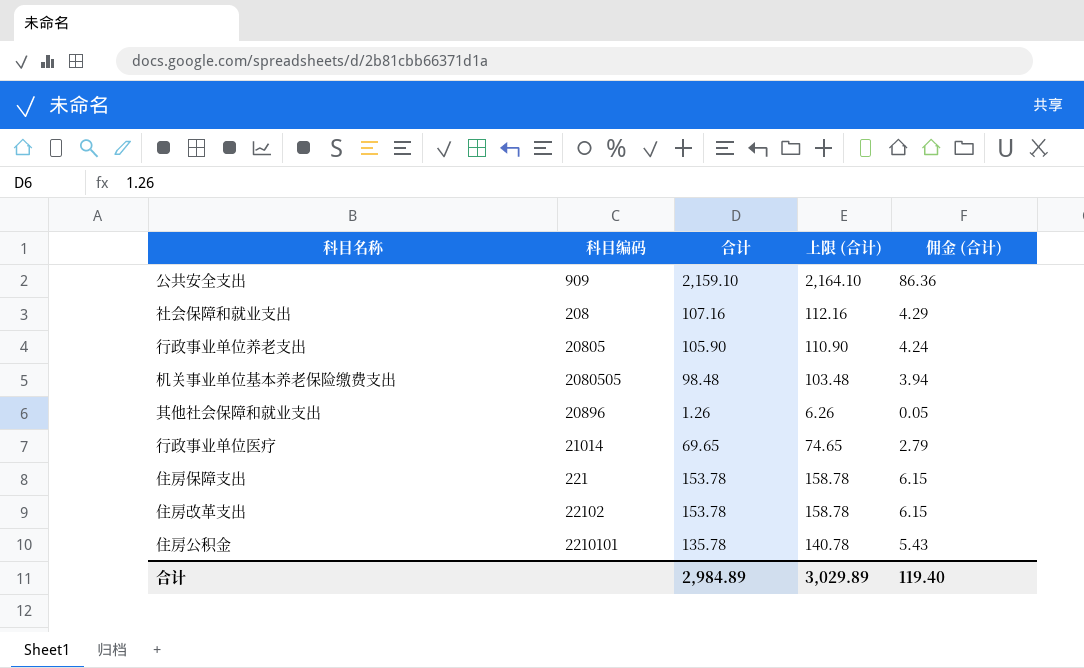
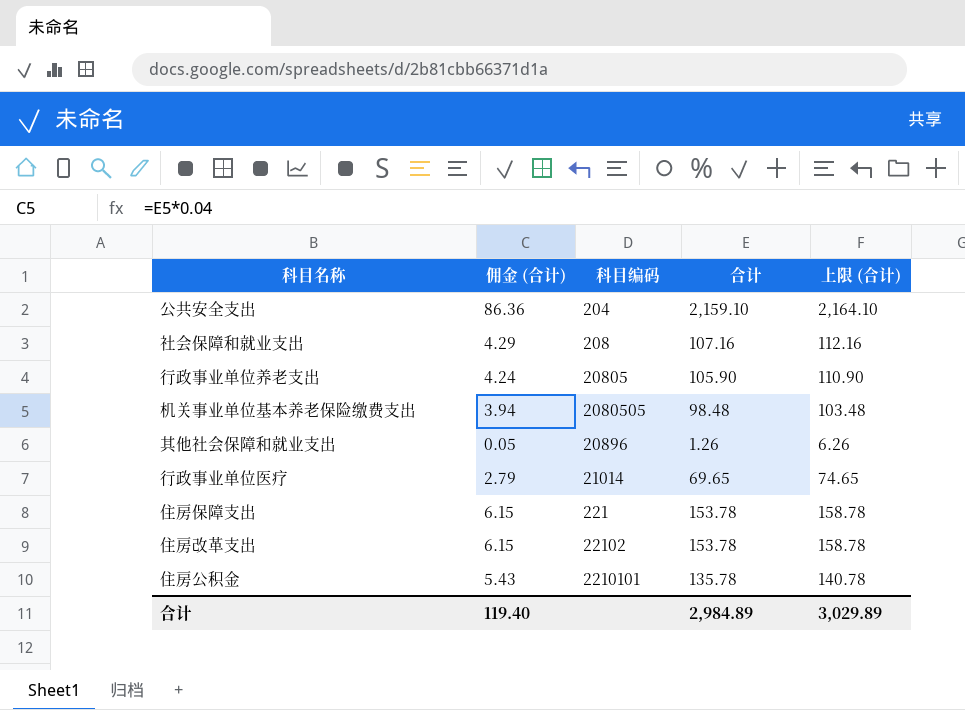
column 佣金 (合计) | position: 5 -> 2
公共安全支出 | 科目编码: 909 -> 204

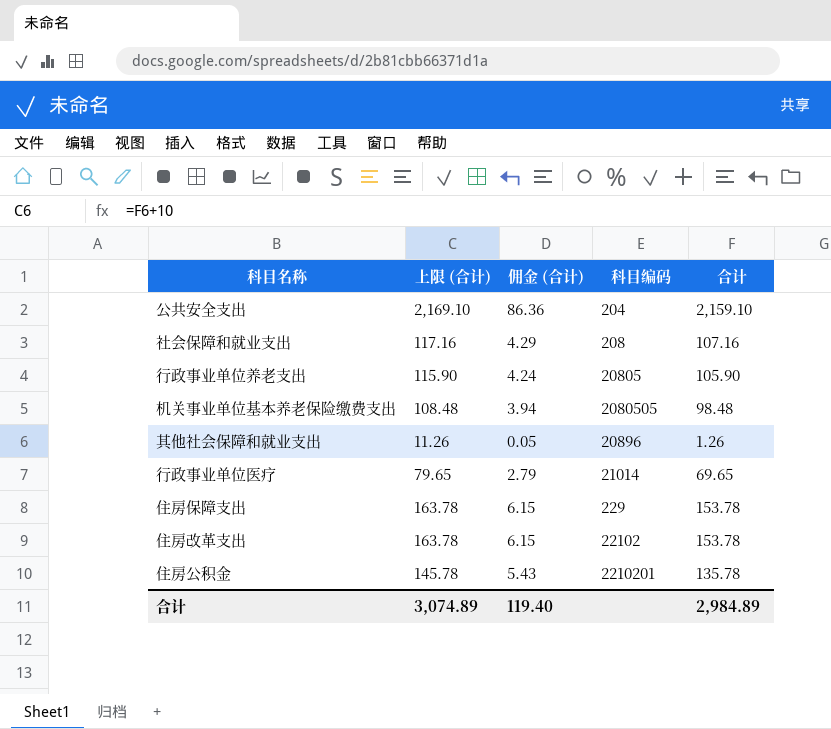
column 上限 (合计) | formula: [合计] + 5 -> [合计] + 10
column 上限 (合计) | position: 5 -> 2
住房保障支出 | 科目编码: 221 -> 229
住房公积金 | 科目编码: 2210101 -> 2210201
合计 | 上限 (合计): 3,029.89 -> 3,074.89

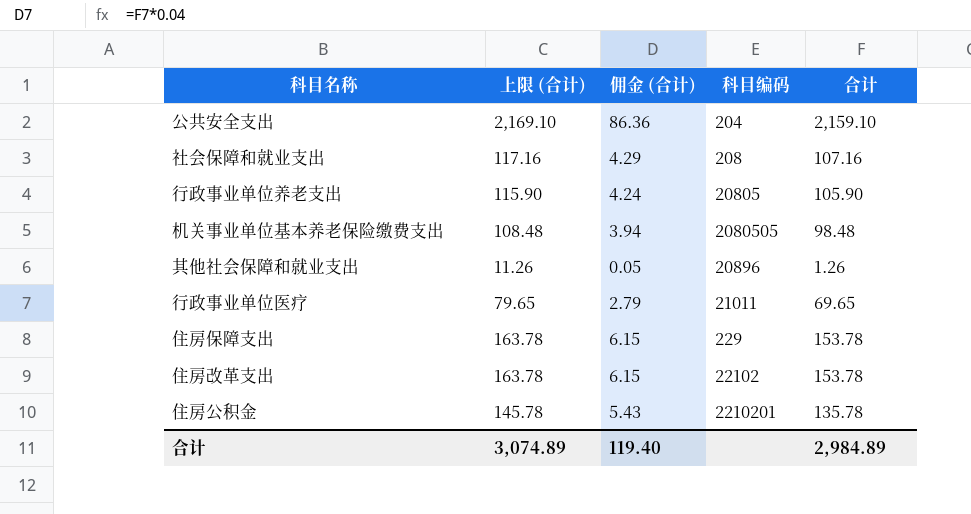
行政事业单位医疗 | 科目编码: 21014 -> 21011

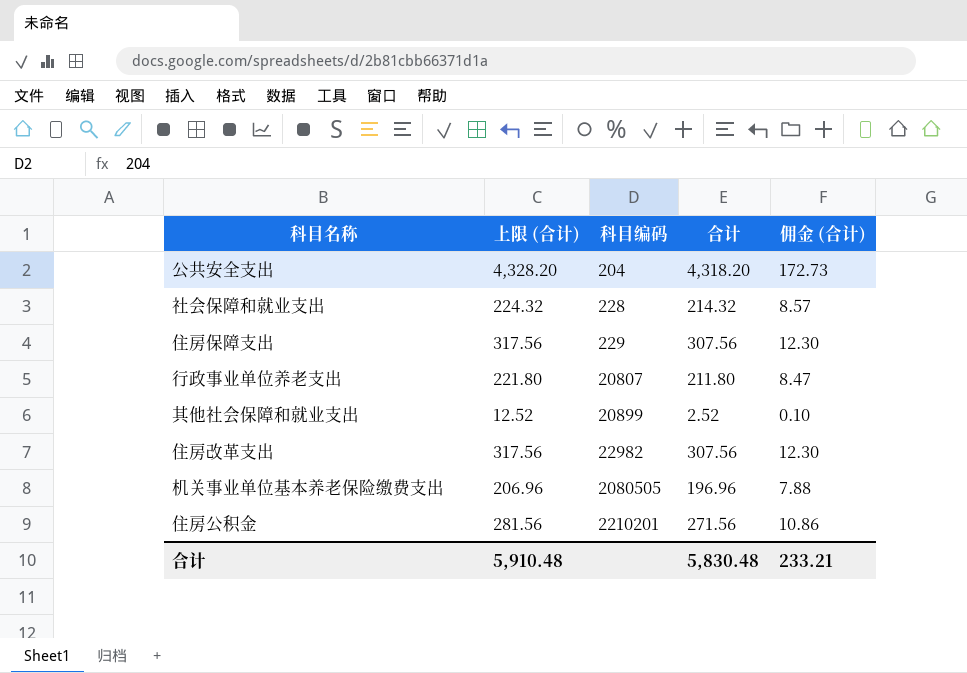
row order: none -> 科目编码 ascending
column 佣金 (合计) | position: 3 -> 5
row 行政事业单位医疗: 79.65 | 2.79 | 21011 | 69.65 -> none
公共安全支出 | 上限 (合计): 2,169.10 -> 4,328.20
公共安全支出 | 合计: 2,159.10 -> 4,318.20
公共安全支出 | 佣金 (合计): 86.36 -> 172.73
社会保障和就业支出 | 上限 (合计): 117.16 -> 224.32
社会保障和就业支出 | 科目编码: 208 -> 228
社会保障和就业支出 | 合计: 107.16 -> 214.32
社会保障和就业支出 | 佣金 (合计): 4.29 -> 8.57
住房保障支出 | 上限 (合计): 163.78 -> 317.56
住房保障支出 | 合计: 153.78 -> 307.56
住房保障支出 | 佣金 (合计): 6.15 -> 12.30
行政事业单位养老支出 | 上限 (合计): 115.90 -> 221.80
行政事业单位养老支出 | 科目编码: 20805 -> 20807
行政事业单位养老支出 | 合计: 105.90 -> 211.80
行政事业单位养老支出 | 佣金 (合计): 4.24 -> 8.47
其他社会保障和就业支出 | 上限 (合计): 11.26 -> 12.52
其他社会保障和就业支出 | 科目编码: 20896 -> 20899
其他社会保障和就业支出 | 合计: 1.26 -> 2.52
其他社会保障和就业支出 | 佣金 (合计): 0.05 -> 0.10
住房改革支出 | 上限 (合计): 163.78 -> 317.56
住房改革支出 | 科目编码: 22102 -> 22982
住房改革支出 | 合计: 153.78 -> 307.56
住房改革支出 | 佣金 (合计): 6.15 -> 12.30
机关事业单位基本养老保险缴费支出 | 上限 (合计): 108.48 -> 206.96
机关事业单位基本养老保险缴费支出 | 合计: 98.48 -> 196.96
机关事业单位基本养老保险缴费支出 | 佣金 (合计): 3.94 -> 7.88
住房公积金 | 上限 (合计): 145.78 -> 281.56
住房公积金 | 合计: 135.78 -> 271.56
住房公积金 | 佣金 (合计): 5.43 -> 10.86
合计 | 上限 (合计): 3,074.89 -> 5,910.48
合计 | 合计: 2,984.89 -> 5,830.48
合计 | 佣金 (合计): 119.40 -> 233.21

